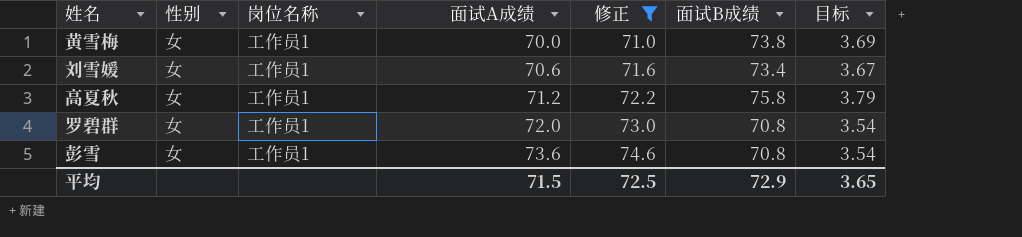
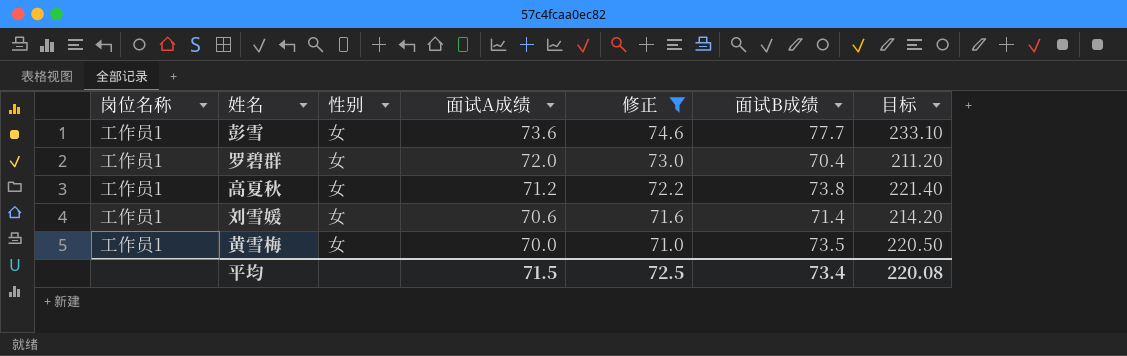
row order: 面试A成绩 ascending -> 面试A成绩 descending
column 岗位名称 | position: 3 -> 1
column 目标 | formula: [面试B成绩] * 0.05 -> [面试B成绩] * 3
彭雪 | 面试B成绩: 70.8 -> 77.7
罗碧群 | 面试B成绩: 70.8 -> 70.4
高夏秋 | 面试B成绩: 75.8 -> 73.8
刘雪媛 | 面试B成绩: 73.4 -> 71.4
黄雪梅 | 面试B成绩: 73.8 -> 73.5
平均 | 面试B成绩: 72.9 -> 73.4
平均 | 目标: 3.65 -> 220.08

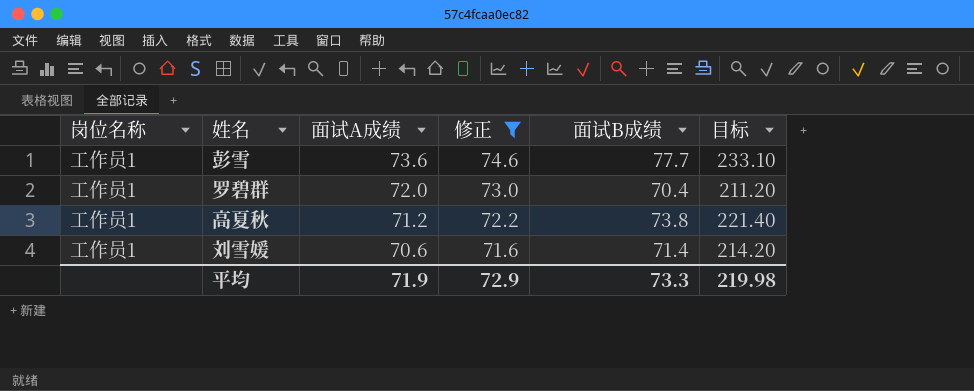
column 性别 | position: 3 -> none
row 黄雪梅: 工作员1 | 女 | 70.0 | 71.0 | 73.5 | 220.50 -> none
平均 | 面试A成绩: 71.5 -> 71.9
平均 | 修正: 72.5 -> 72.9
平均 | 面试B成绩: 73.4 -> 73.3
平均 | 目标: 220.08 -> 219.98

